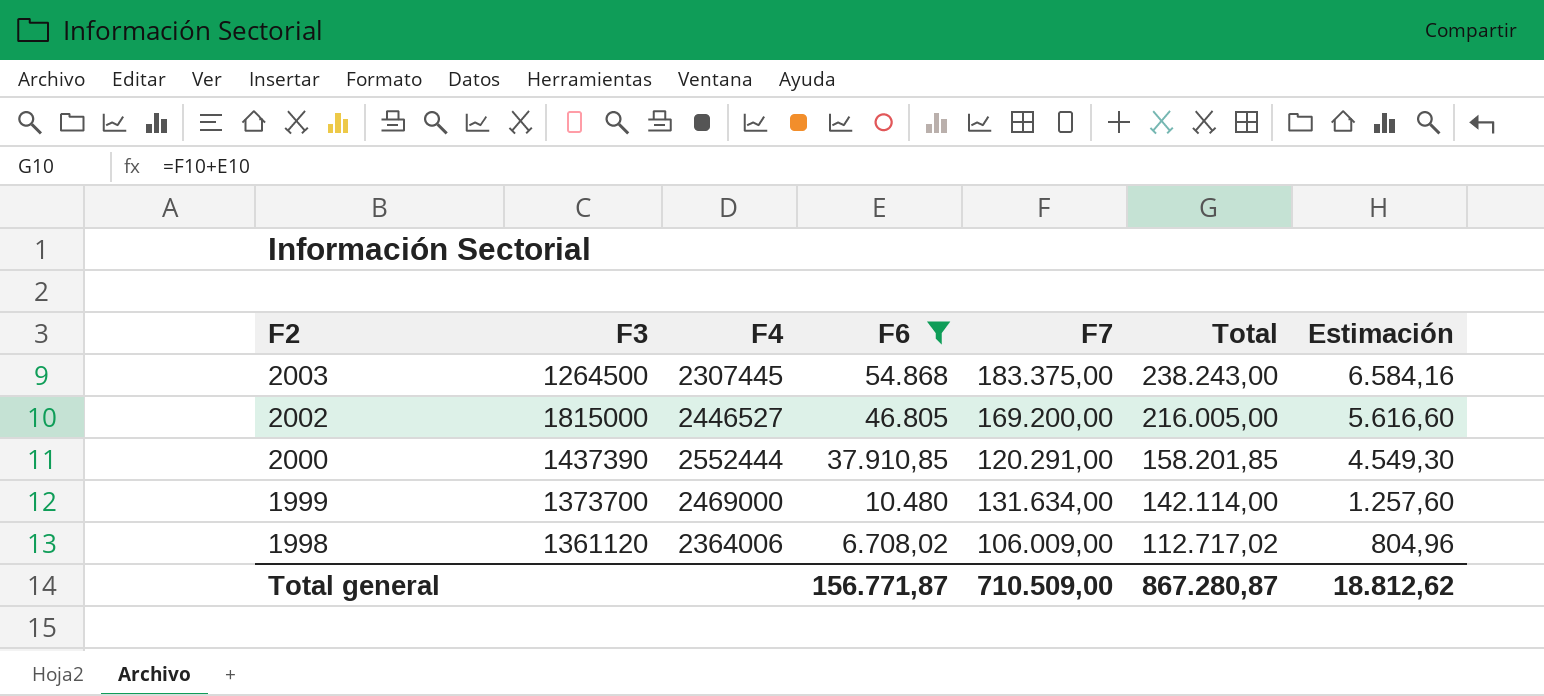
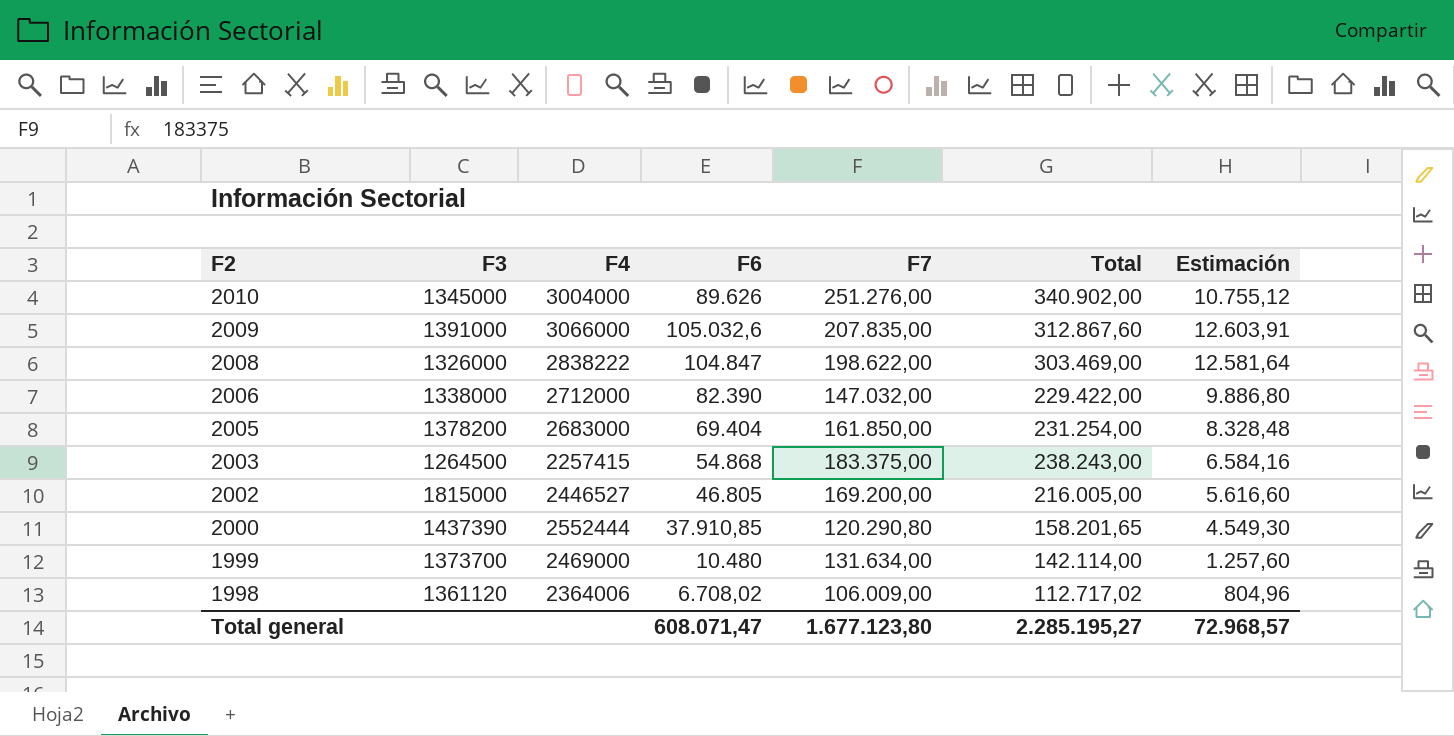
filter: F6 <= 54.868 -> none
2003 | F4: 2307445 -> 2257415
2000 | F7: 120.291,00 -> 120.290,80
2000 | Total: 158.201,85 -> 158.201,65
Total general | F6: 156.771,87 -> 608.071,47
Total general | F7: 710.509,00 -> 1.677.123,80
Total general | Total: 867.280,87 -> 2.285.195,27
Total general | Estimación: 18.812,62 -> 72.968,57

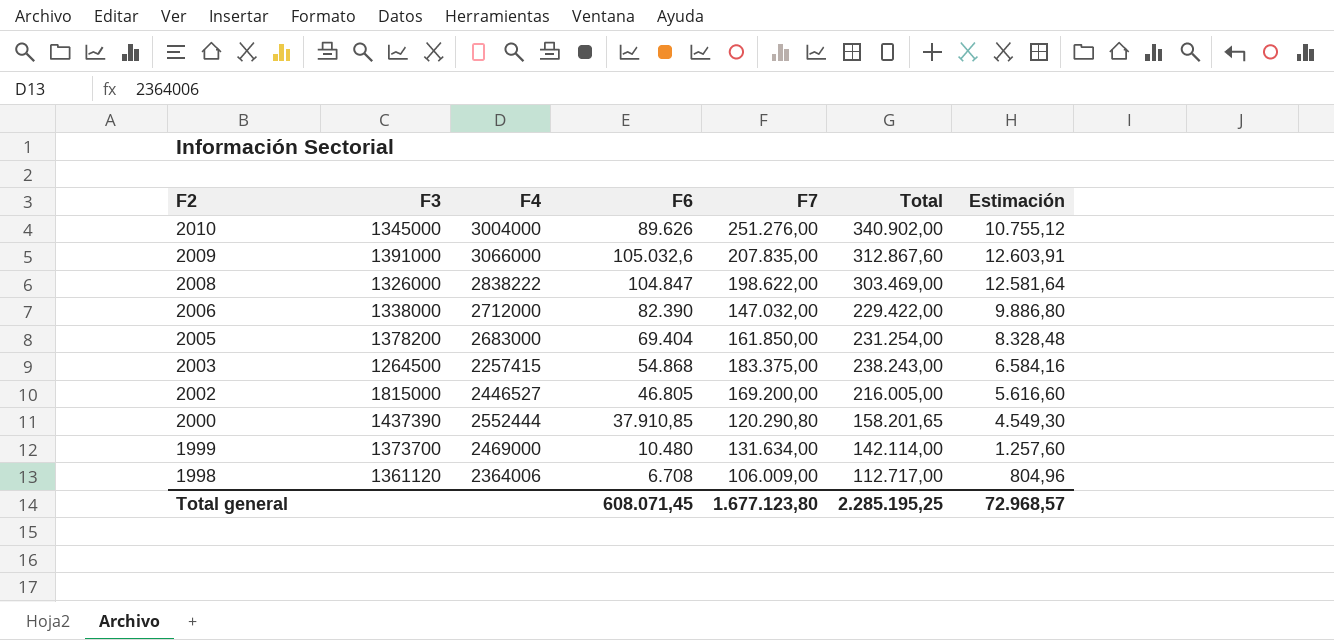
1998 | F6: 6.708,02 -> 6.708
1998 | Total: 112.717,02 -> 112.717,00
Total general | F6: 608.071,47 -> 608.071,45
Total general | Total: 2.285.195,27 -> 2.285.195,25

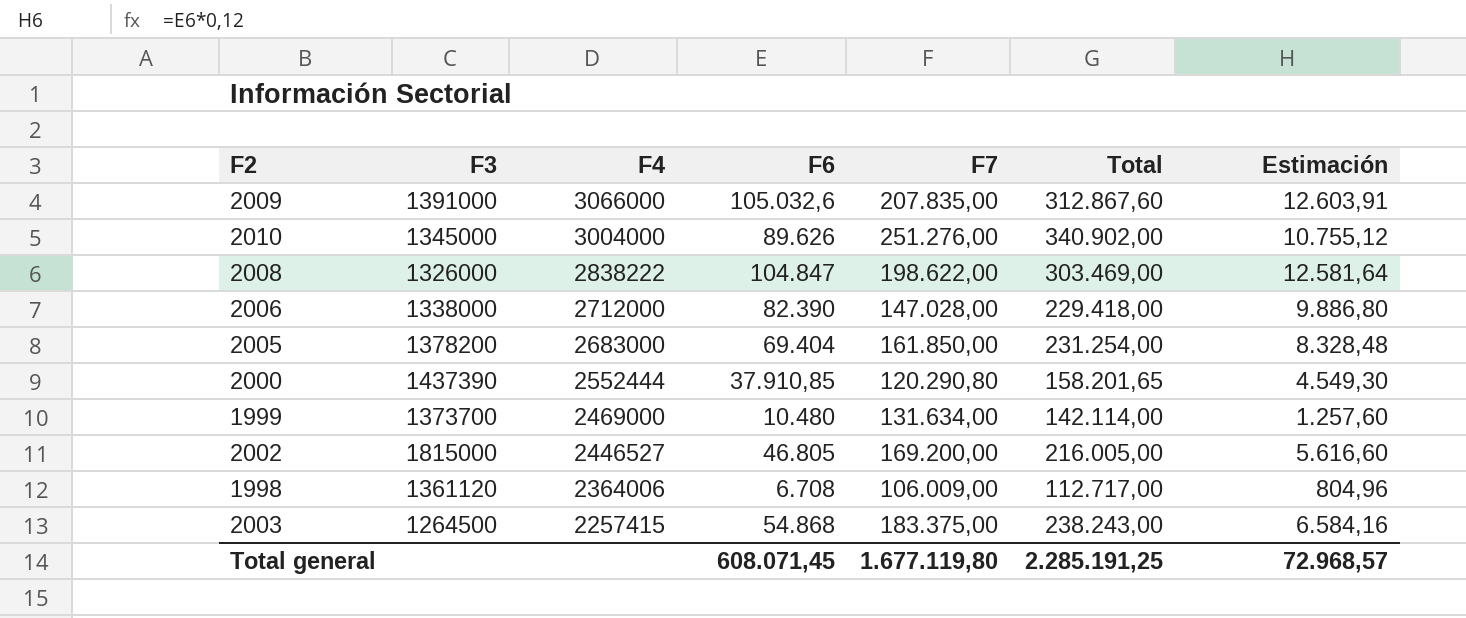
row order: F2 descending -> F4 descending
2006 | F7: 147.032,00 -> 147.028,00
2006 | Total: 229.422,00 -> 229.418,00
Total general | F7: 1.677.123,80 -> 1.677.119,80
Total general | Total: 2.285.195,25 -> 2.285.191,25

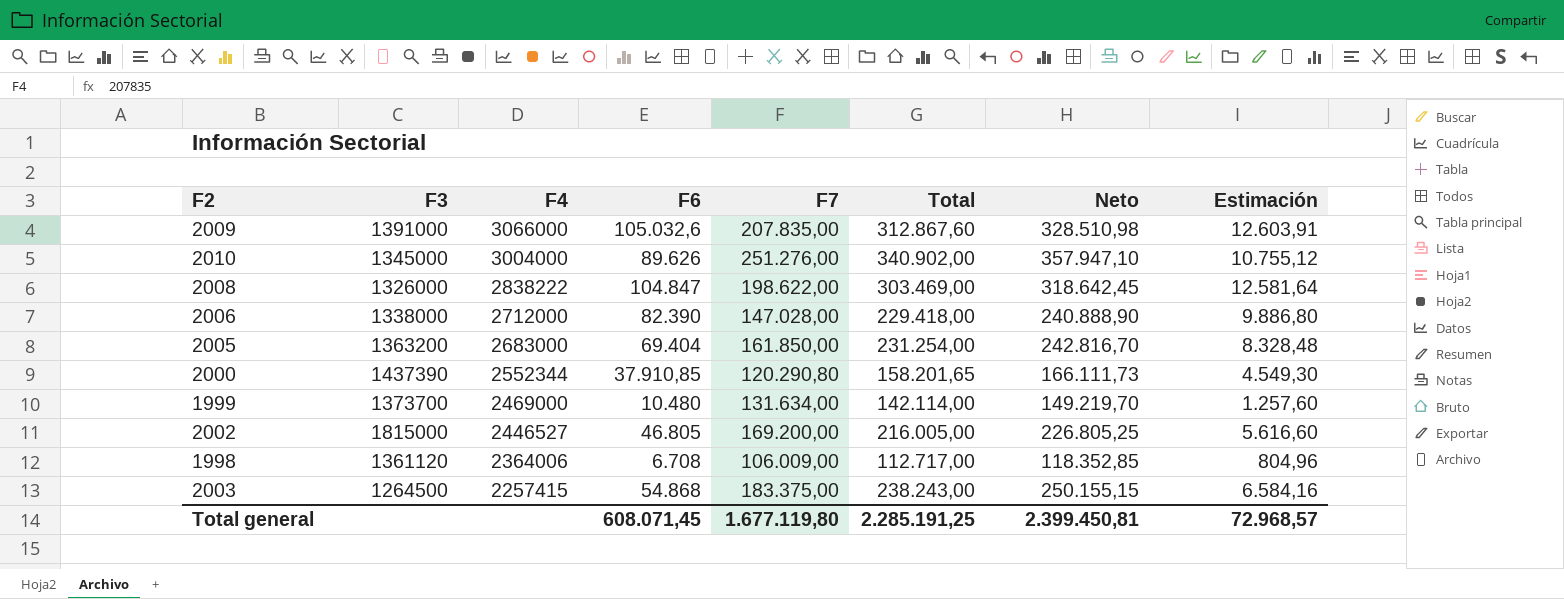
column Neto | formula: none -> [Total] * 1,05
2005 | F3: 1378200 -> 1363200
2000 | F4: 2552444 -> 2552344

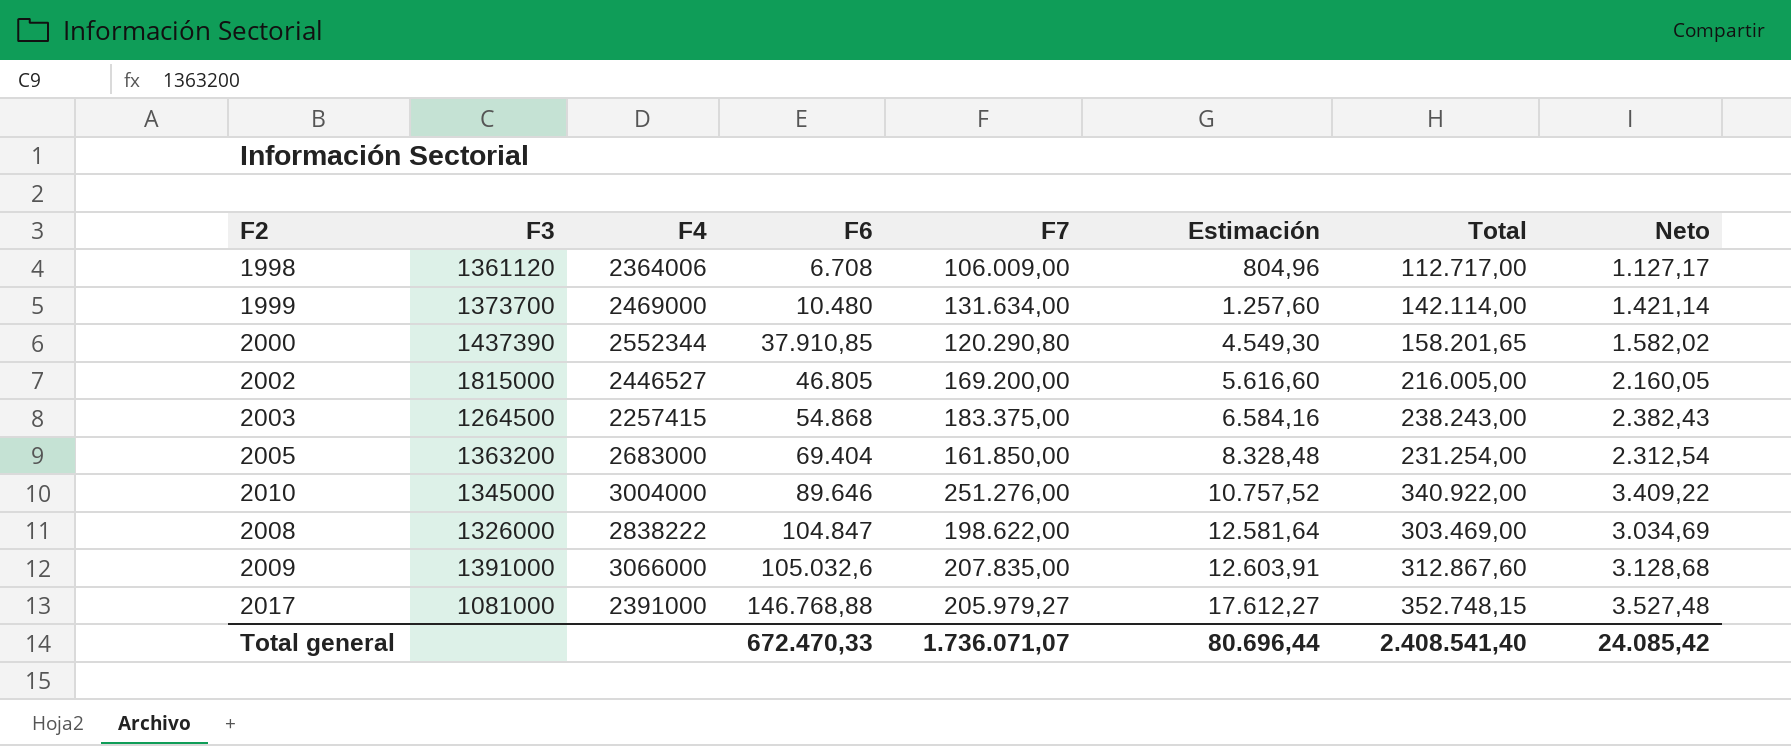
row order: F4 descending -> F6 ascending
column Estimación | position: 8 -> 6
column Neto | formula: [Total] * 1,05 -> [Total] * 0,01
row 2006: 1338000 | 2712000 | 82.390 | 147.028,00 | 229.418,00 | 240.888,90 | 9.886,80 -> none
2010 | F6: 89.626 -> 89.646
2010 | Estimación: 10.755,12 -> 10.757,52
2010 | Total: 340.902,00 -> 340.922,00
row 2017: none -> 1081000 | 2391000 | 146.768,88 | 205.979,27 | 17.612,27 | 352.748,15 | 3.527,48
Total general | F6: 608.071,45 -> 672.470,33
Total general | F7: 1.677.119,80 -> 1.736.071,07
Total general | Estimación: 72.968,57 -> 80.696,44
Total general | Total: 2.285.191,25 -> 2.408.541,40
Total general | Neto: 2.399.450,81 -> 24.085,42

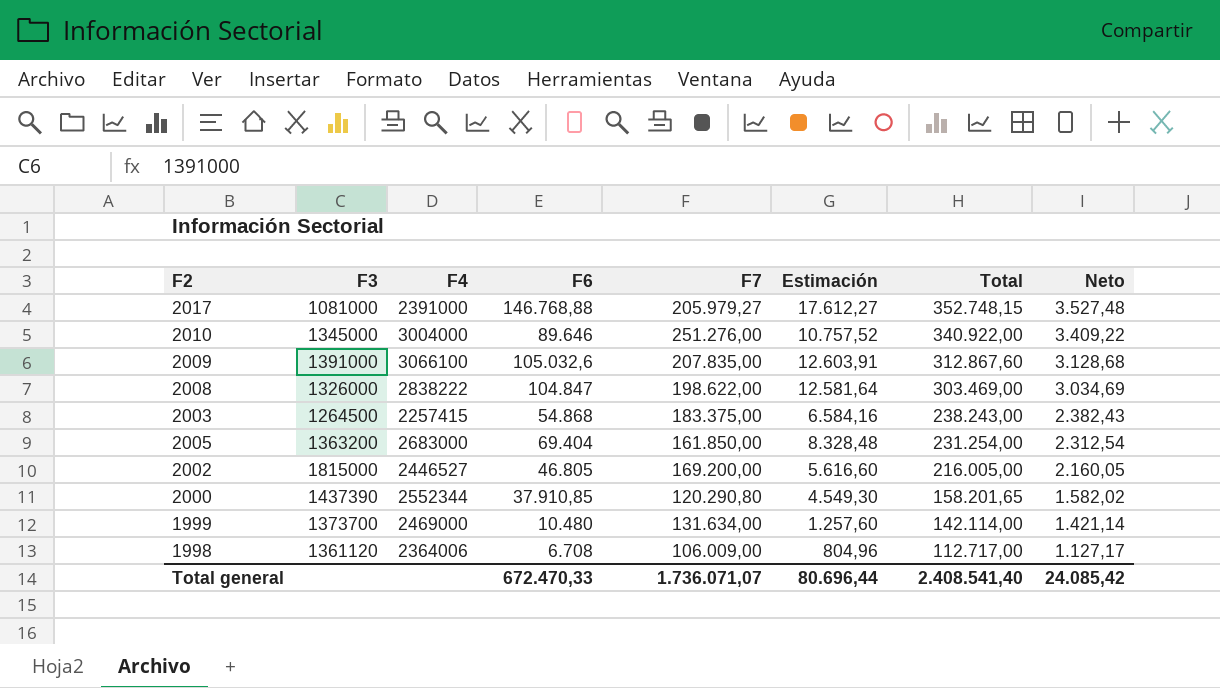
row order: F6 ascending -> Total descending
2009 | F4: 3066000 -> 3066100

